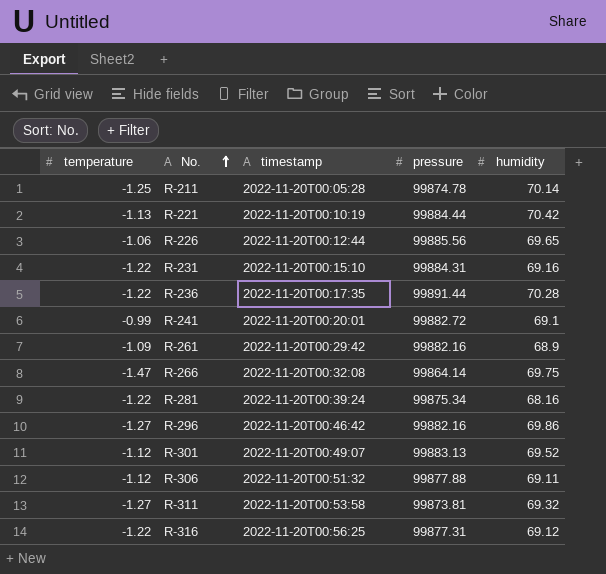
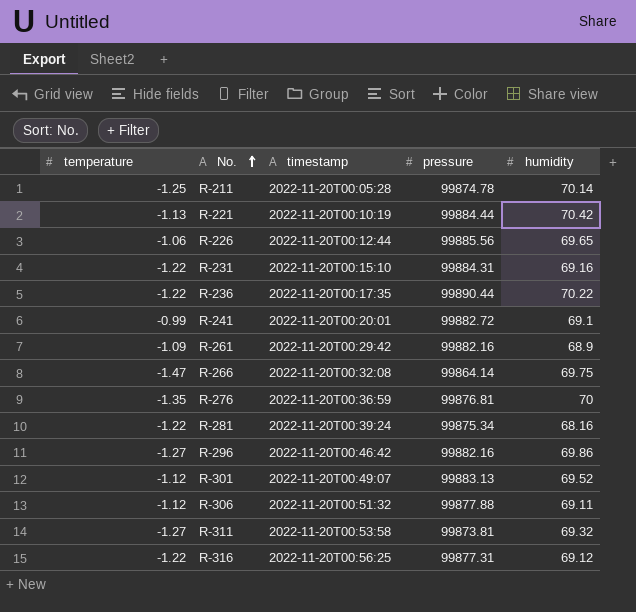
R-236 | pressure: 99891.44 -> 99890.44
R-236 | humidity: 70.28 -> 70.22
row R-276: none -> -1.35 | 2022-11-20T00:36:59 | 99876.81 | 70

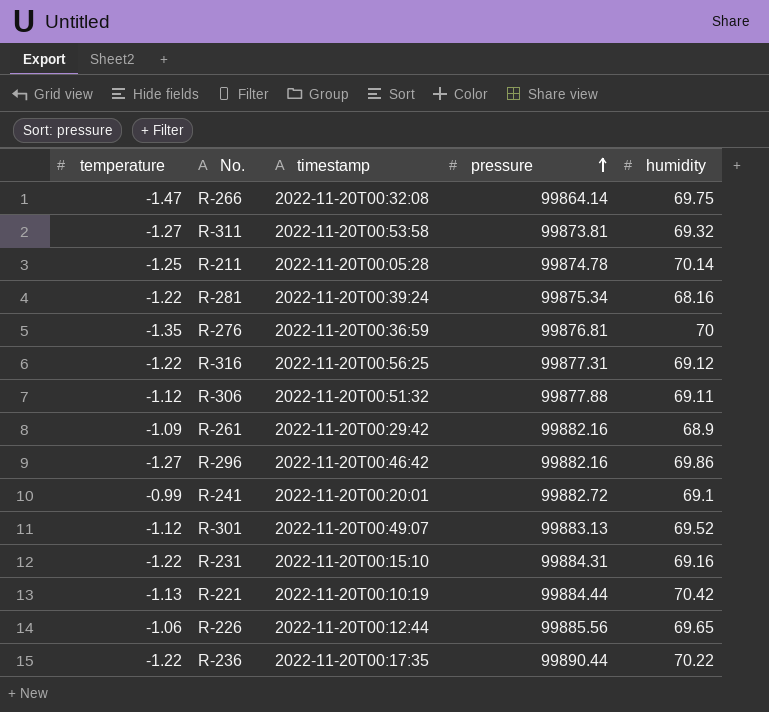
row order: No. ascending -> pressure ascending

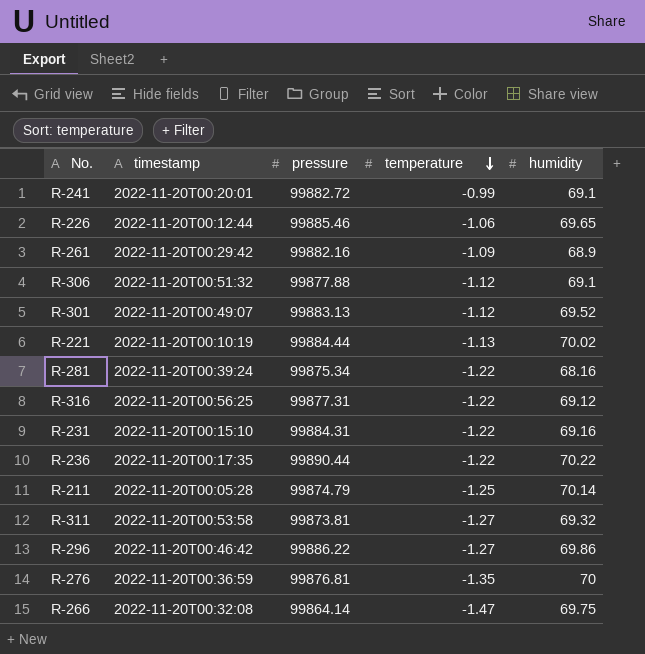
row order: pressure ascending -> temperature descending
column temperature | position: 1 -> 4
R-226 | pressure: 99885.56 -> 99885.46
R-306 | humidity: 69.11 -> 69.1
R-221 | humidity: 70.42 -> 70.02
R-211 | pressure: 99874.78 -> 99874.79
R-296 | pressure: 99882.16 -> 99886.22

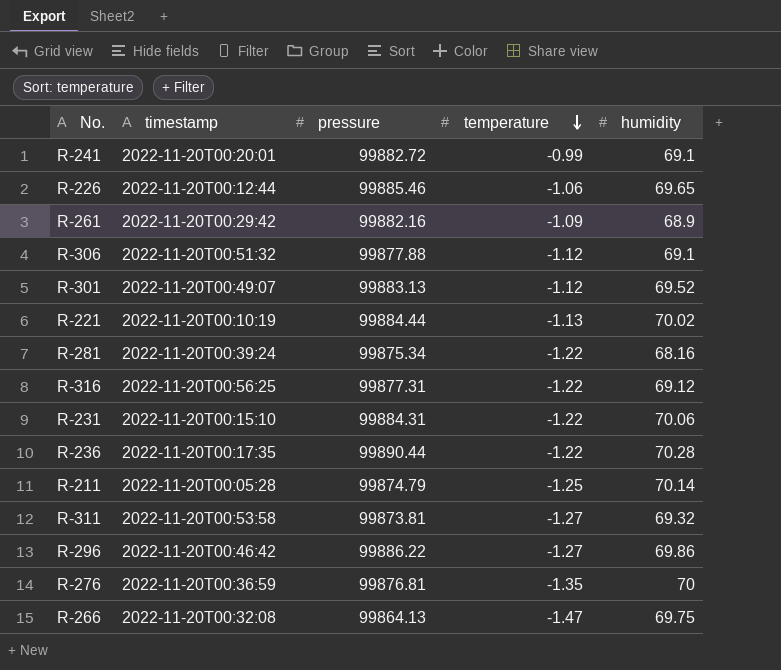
R-231 | humidity: 69.16 -> 70.06
R-236 | humidity: 70.22 -> 70.28
R-266 | pressure: 99864.14 -> 99864.13

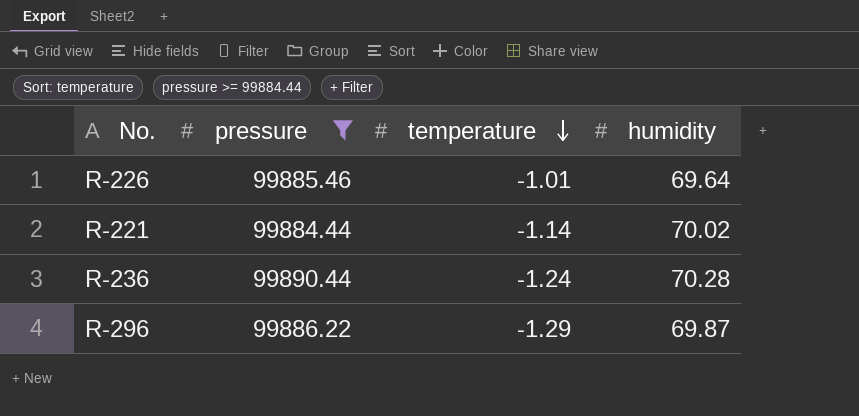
filter: none -> pressure >= 99884.44
column timestamp | position: 2 -> none
R-226 | temperature: -1.06 -> -1.01
R-226 | humidity: 69.65 -> 69.64
R-221 | temperature: -1.13 -> -1.14
R-236 | temperature: -1.22 -> -1.24
R-296 | temperature: -1.27 -> -1.29
R-296 | humidity: 69.86 -> 69.87

